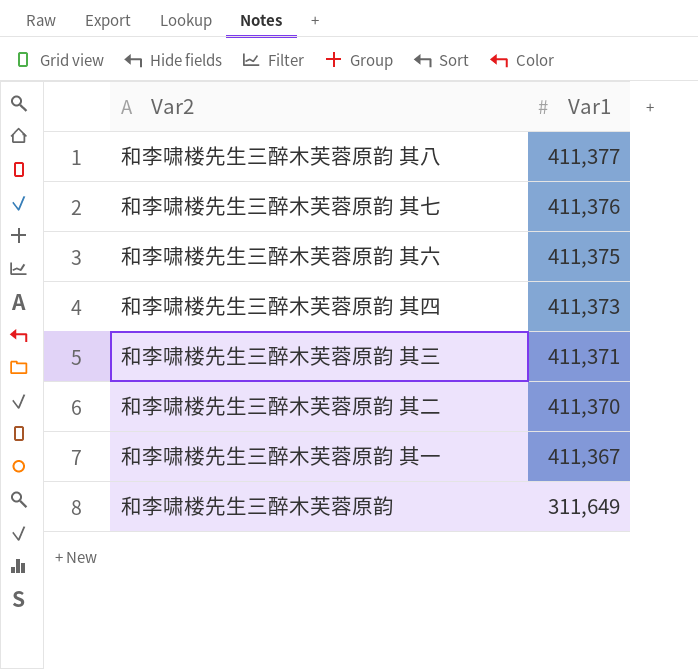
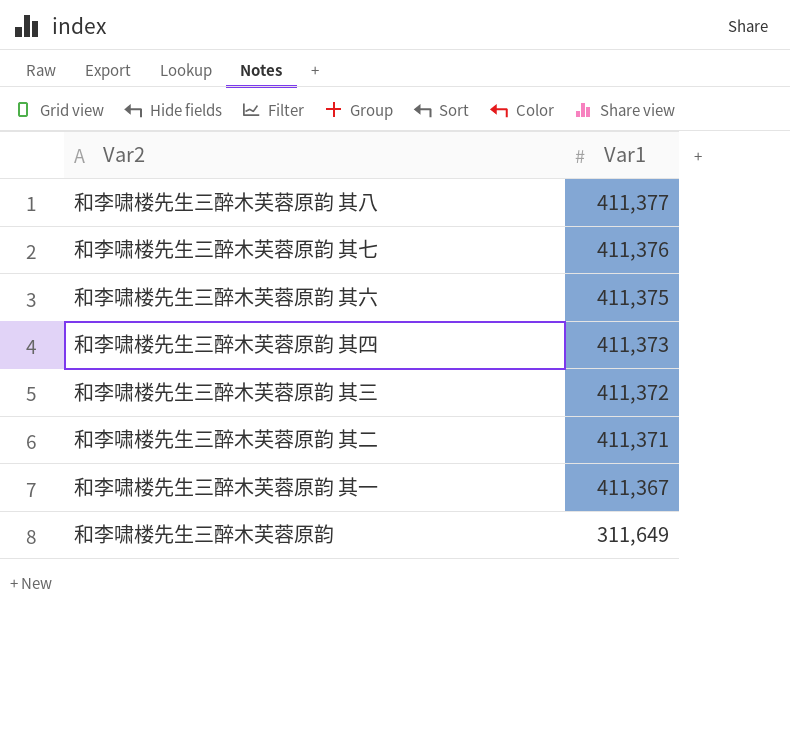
和李啸楼先生三醉木芙蓉原韵 其三 | Var1: 411,371 -> 411,372
和李啸楼先生三醉木芙蓉原韵 其二 | Var1: 411,370 -> 411,371

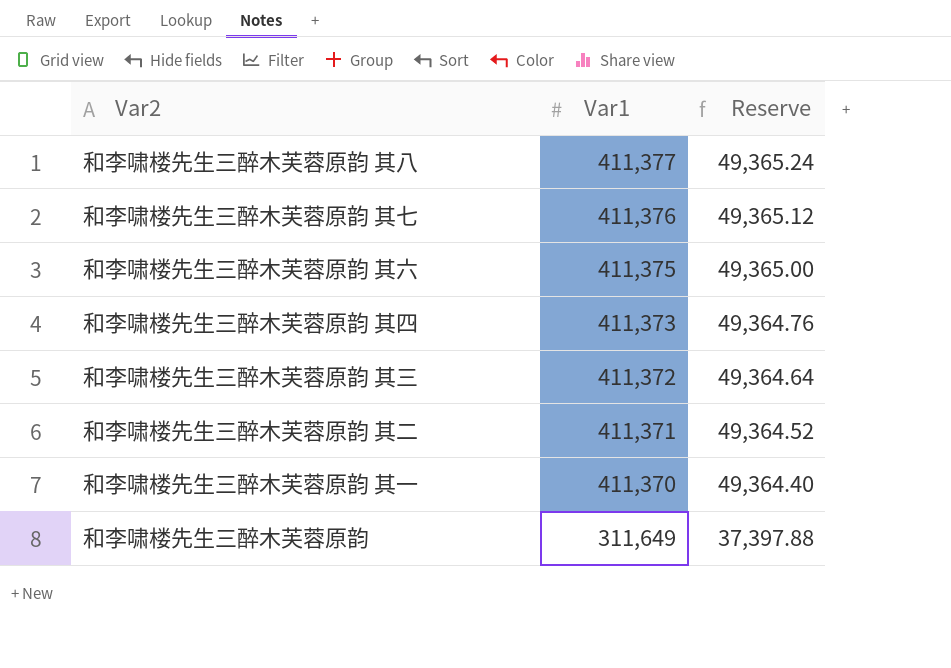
column Reserve | formula: none -> [Var1] * 0.12
和李啸楼先生三醉木芙蓉原韵 其一 | Var1: 411,367 -> 411,370

